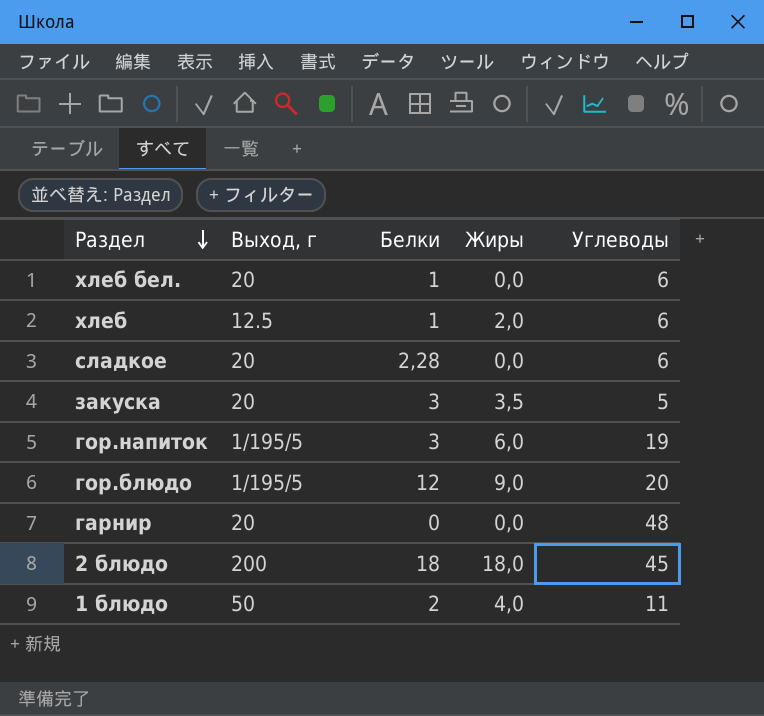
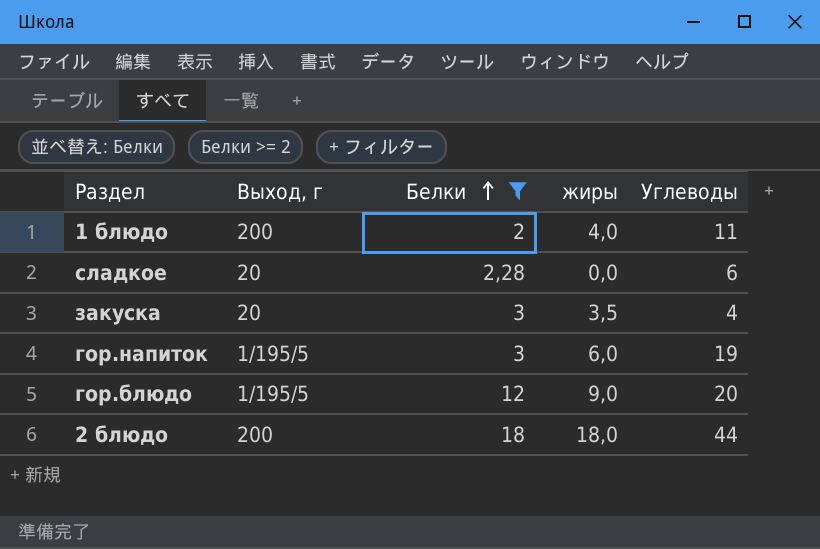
filter: none -> Белки >= 2
row order: Раздел descending -> Белки ascending
column name: Жиры -> жиры
1 блюдо | Выход, г: 50 -> 200
закуска | Углеводы: 5 -> 4
2 блюдо | Углеводы: 45 -> 44

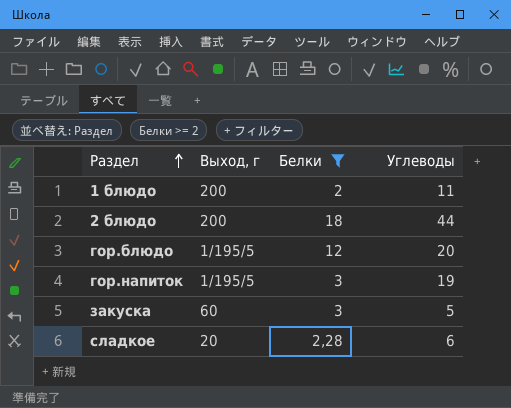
row order: Белки ascending -> Раздел ascending
column жиры | position: 4 -> none
закуска | Выход, г: 20 -> 60
закуска | Углеводы: 4 -> 5

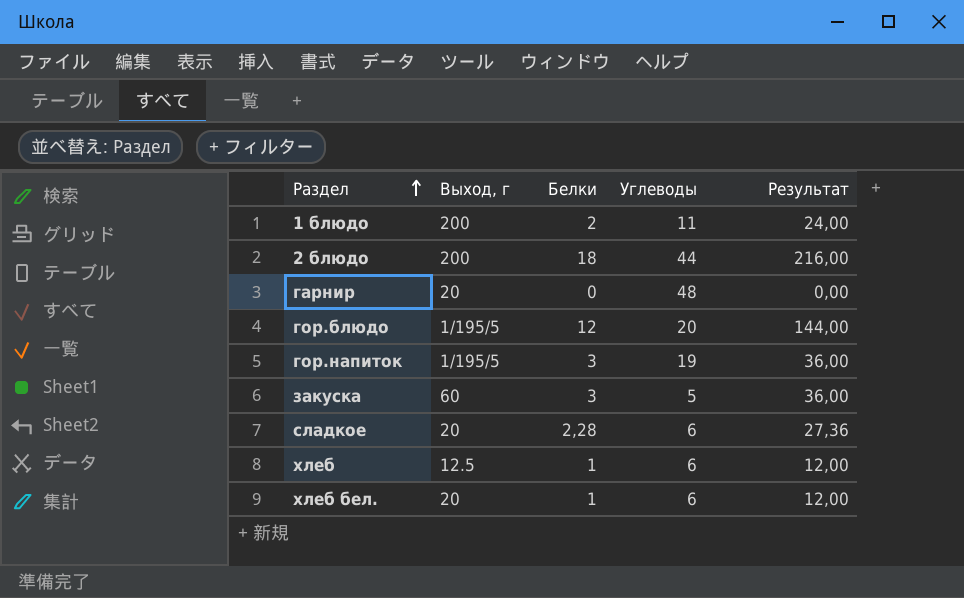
filter: Белки >= 2 -> none
column Результат | formula: none -> [Белки] * 12

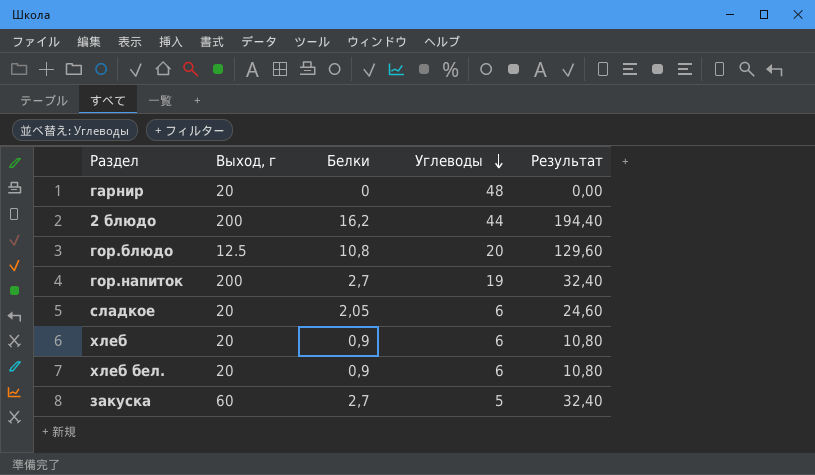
row order: Раздел ascending -> Углеводы descending
row 1 блюдо: 200 | 2 | 11 | 24,00 -> none
2 блюдо | Белки: 18 -> 16,2
2 блюдо | Результат: 216,00 -> 194,40
гор.блюдо | Выход, г: 1/195/5 -> 12.5
гор.блюдо | Белки: 12 -> 10,8
гор.блюдо | Результат: 144,00 -> 129,60
гор.напиток | Выход, г: 1/195/5 -> 200
гор.напиток | Белки: 3 -> 2,7
гор.напиток | Результат: 36,00 -> 32,40
сладкое | Белки: 2,28 -> 2,05
сладкое | Результат: 27,36 -> 24,60
хлеб | Выход, г: 12.5 -> 20
хлеб | Белки: 1 -> 0,9
хлеб | Результат: 12,00 -> 10,80
хлеб бел. | Белки: 1 -> 0,9
хлеб бел. | Результат: 12,00 -> 10,80
закуска | Белки: 3 -> 2,7
закуска | Результат: 36,00 -> 32,40

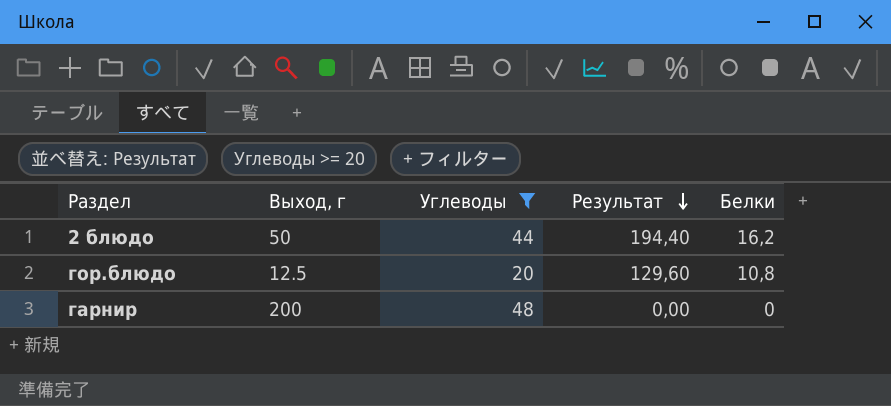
filter: none -> Углеводы >= 20
row order: Углеводы descending -> Результат descending
column Белки | position: 3 -> 5
2 блюдо | Выход, г: 200 -> 50
гарнир | Выход, г: 20 -> 200

